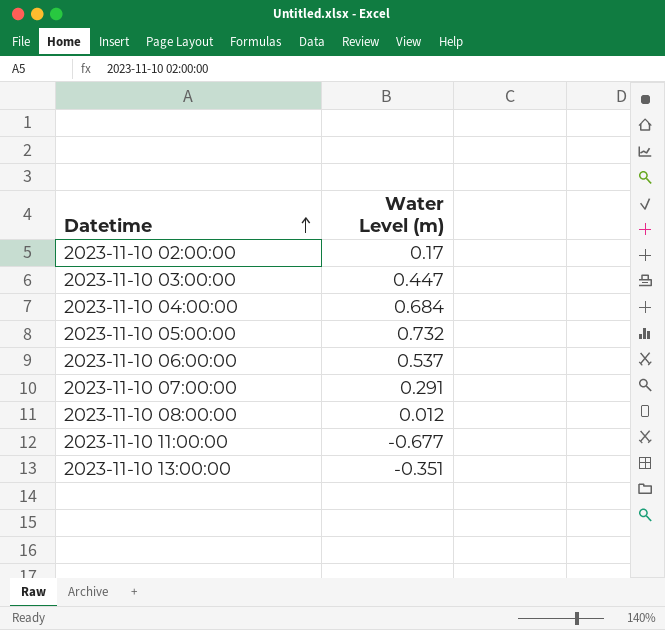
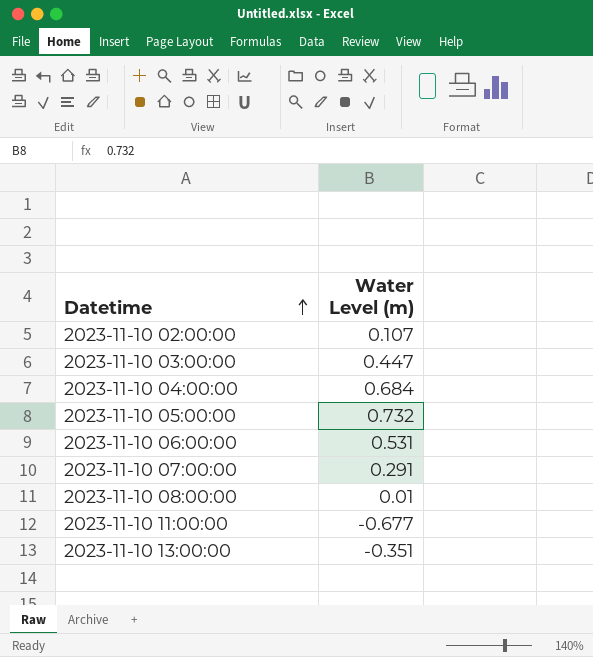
2023-11-10 02:00:00 | Water Level (m): 0.17 -> 0.107
2023-11-10 06:00:00 | Water Level (m): 0.537 -> 0.531
2023-11-10 08:00:00 | Water Level (m): 0.012 -> 0.01

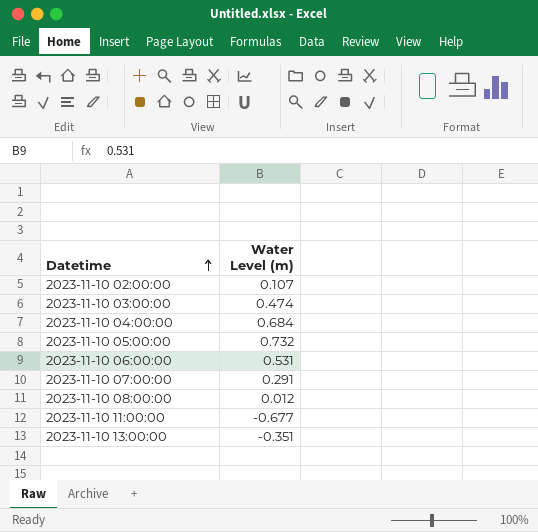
2023-11-10 03:00:00 | Water Level (m): 0.447 -> 0.474
2023-11-10 08:00:00 | Water Level (m): 0.01 -> 0.012

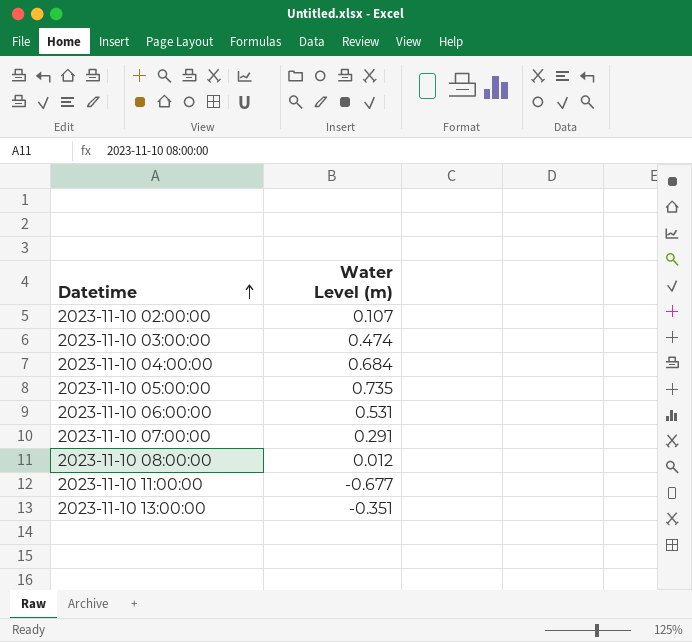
2023-11-10 05:00:00 | Water Level (m): 0.732 -> 0.735

